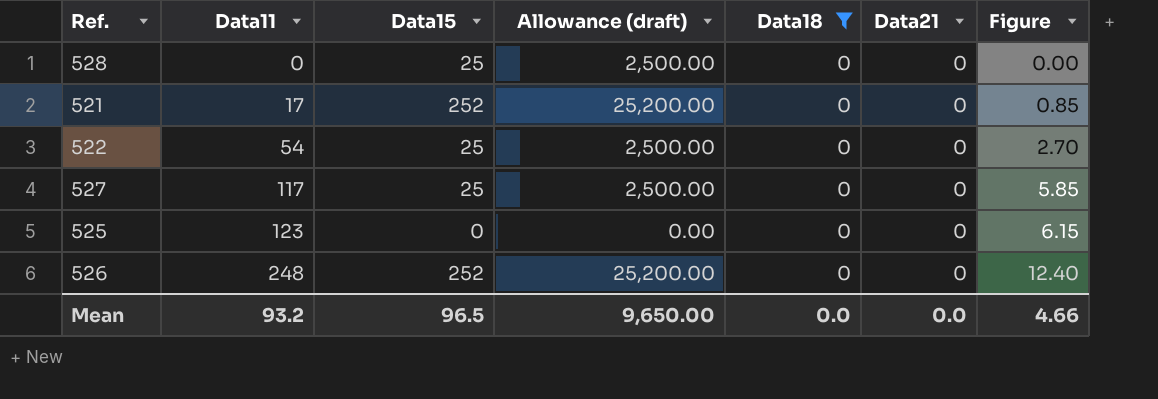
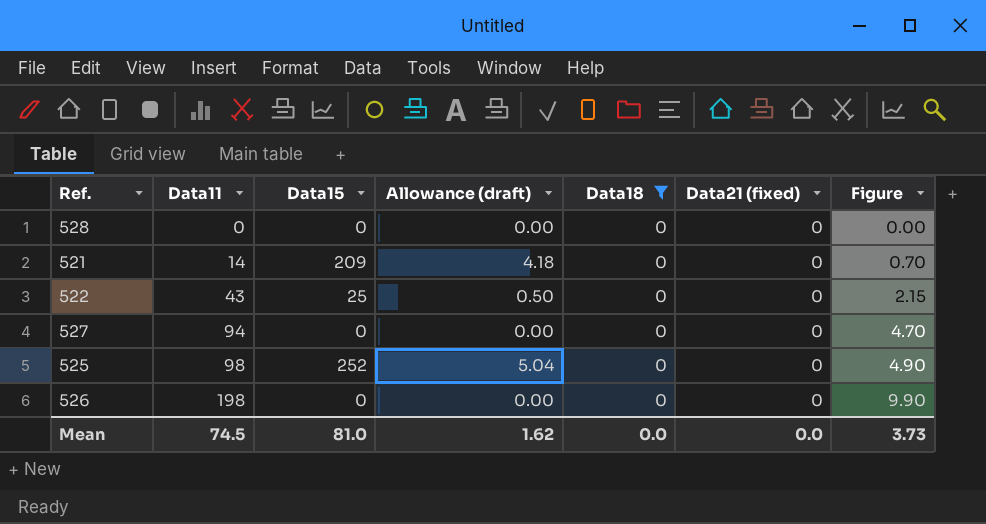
column Allowance (draft) | formula: [Data15] * 100 -> [Data15] * 0.02
column name: Data21 -> Data21 (fixed)
528 | Data15: 25 -> 0
521 | Data11: 17 -> 14
521 | Data15: 252 -> 209
521 | Figure: 0.85 -> 0.70
522 | Data11: 54 -> 43
522 | Figure: 2.70 -> 2.15
527 | Data11: 117 -> 94
527 | Data15: 25 -> 0
527 | Figure: 5.85 -> 4.70
525 | Data11: 123 -> 98
525 | Data15: 0 -> 252
525 | Figure: 6.15 -> 4.90
526 | Data11: 248 -> 198
526 | Data15: 252 -> 0
526 | Figure: 12.40 -> 9.90
Mean | Data11: 93.2 -> 74.5
Mean | Data15: 96.5 -> 81.0
Mean | Allowance (draft): 9,650.00 -> 1.62
Mean | Figure: 4.66 -> 3.73

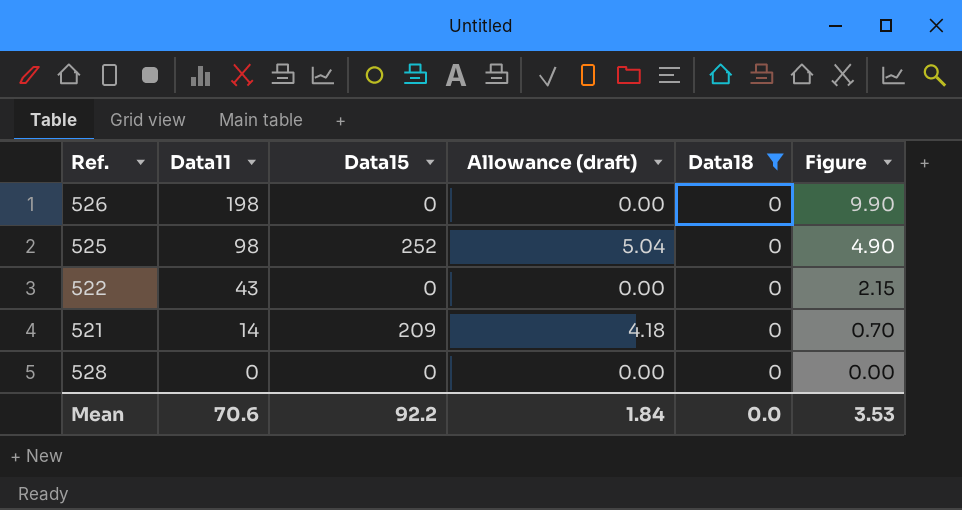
row order: Data11 ascending -> Data11 descending
column Data21 (fixed) | position: 6 -> none
row 527: 94 | 0 | 0.00 | 0 | 0 | 4.70 -> none
522 | Data15: 25 -> 0
522 | Allowance (draft): 0.50 -> 0.00
Mean | Data11: 74.5 -> 70.6
Mean | Data15: 81.0 -> 92.2
Mean | Allowance (draft): 1.62 -> 1.84
Mean | Figure: 3.73 -> 3.53

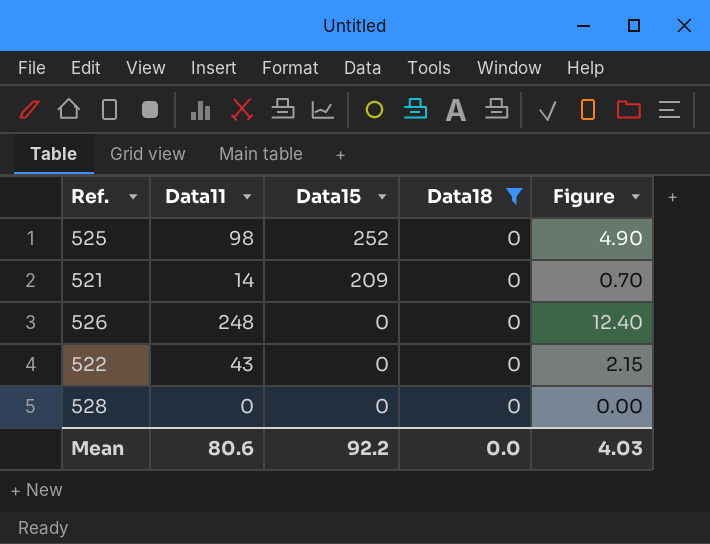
row order: Data11 descending -> Data15 descending
column Allowance (draft) | formula: [Data15] * 0.02 -> none
526 | Data11: 198 -> 248
526 | Figure: 9.90 -> 12.40
Mean | Data11: 70.6 -> 80.6
Mean | Figure: 3.53 -> 4.03

